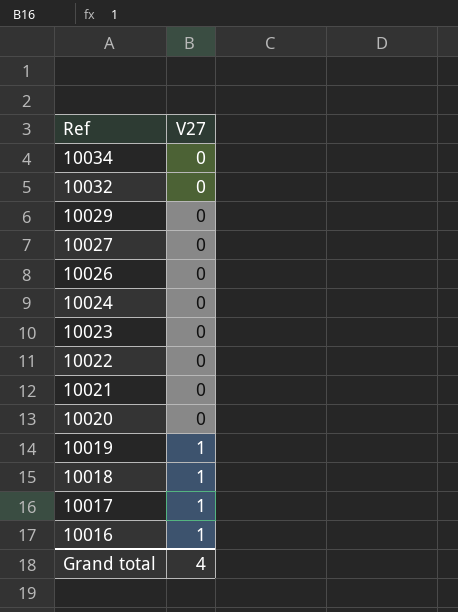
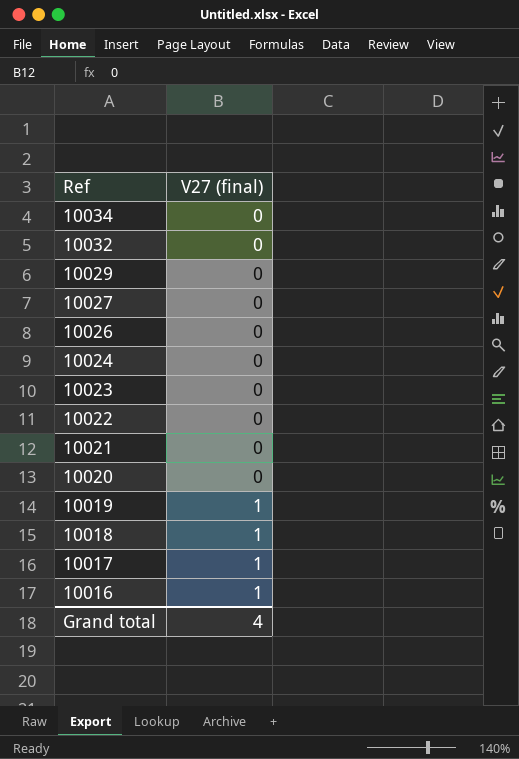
column name: V27 -> V27 (final)

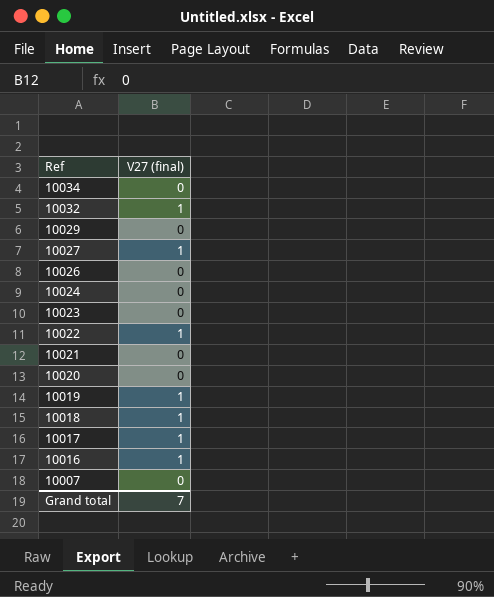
10032 | V27 (final): 0 -> 1
10027 | V27 (final): 0 -> 1
10022 | V27 (final): 0 -> 1
row 10007: none -> 0
Grand total | V27 (final): 4 -> 7

